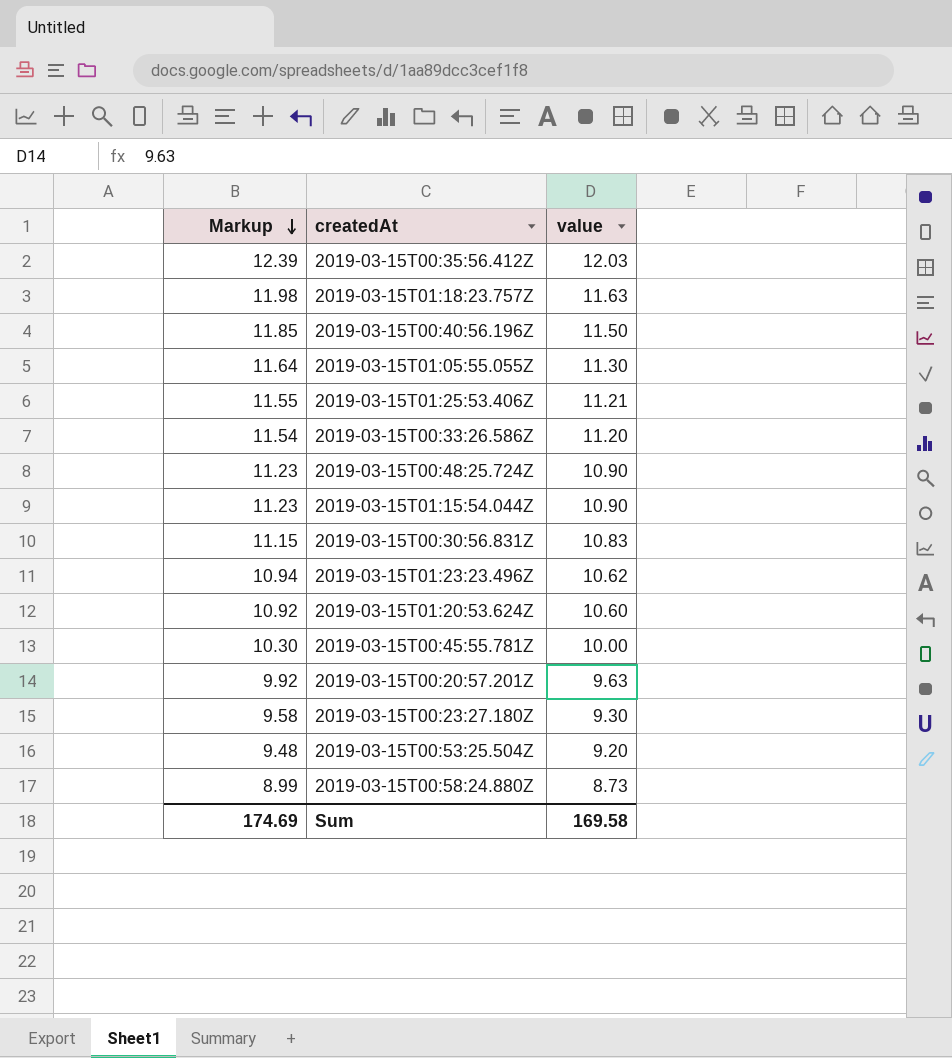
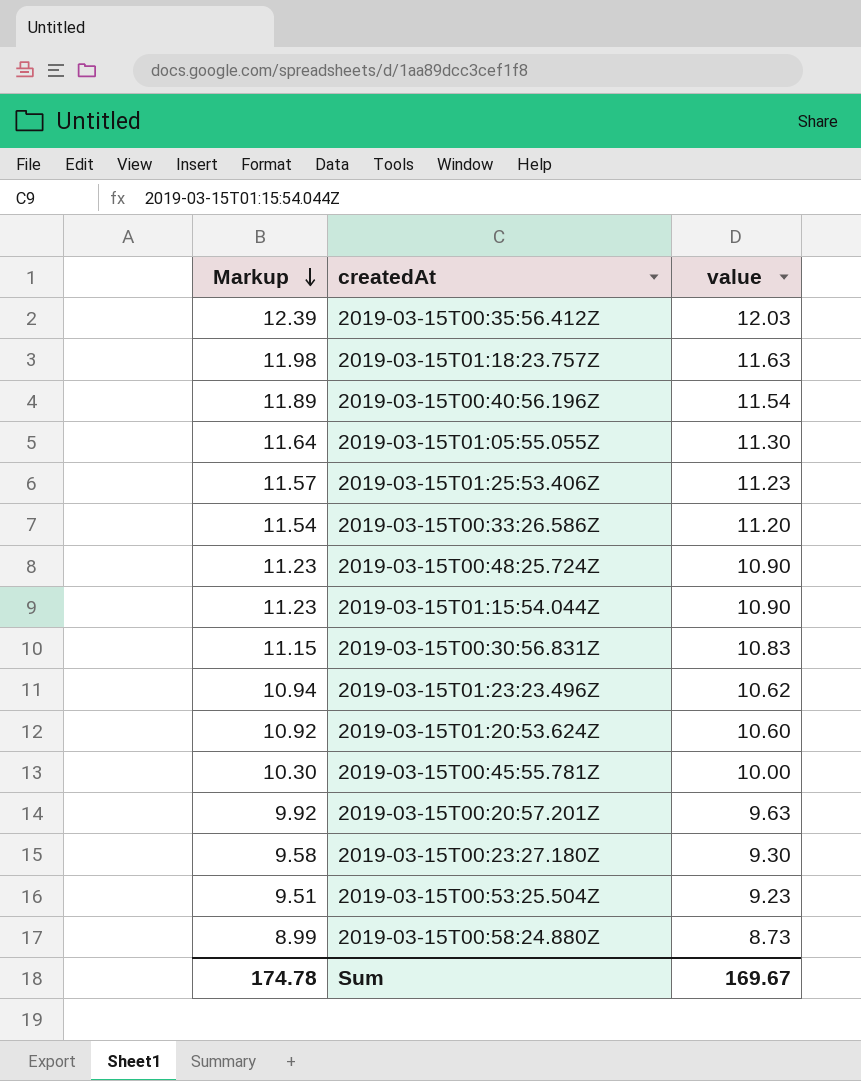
2019-03-15T00:40:56.196Z | Markup: 11.85 -> 11.89
2019-03-15T00:40:56.196Z | value: 11.50 -> 11.54
2019-03-15T01:25:53.406Z | Markup: 11.55 -> 11.57
2019-03-15T01:25:53.406Z | value: 11.21 -> 11.23
2019-03-15T00:53:25.504Z | Markup: 9.48 -> 9.51
2019-03-15T00:53:25.504Z | value: 9.20 -> 9.23
Sum | Markup: 174.69 -> 174.78
Sum | value: 169.58 -> 169.67

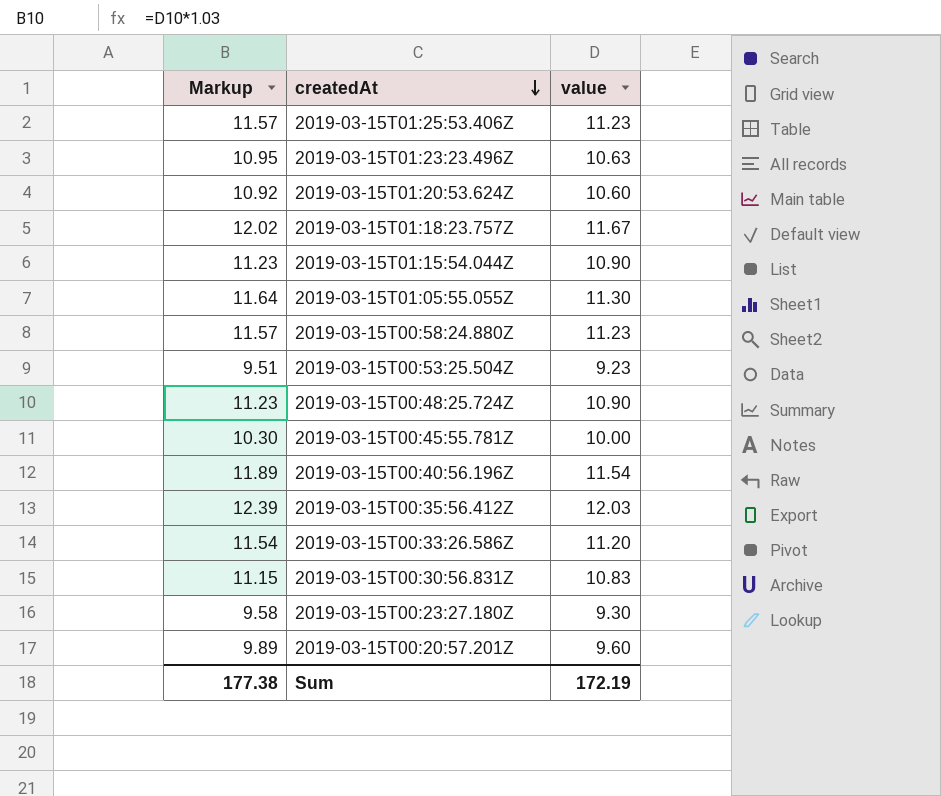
row order: Markup descending -> createdAt descending
2019-03-15T01:23:23.496Z | Markup: 10.94 -> 10.95
2019-03-15T01:23:23.496Z | value: 10.62 -> 10.63
2019-03-15T01:18:23.757Z | Markup: 11.98 -> 12.02
2019-03-15T01:18:23.757Z | value: 11.63 -> 11.67
2019-03-15T00:58:24.880Z | Markup: 8.99 -> 11.57
2019-03-15T00:58:24.880Z | value: 8.73 -> 11.23
2019-03-15T00:20:57.201Z | Markup: 9.92 -> 9.89
2019-03-15T00:20:57.201Z | value: 9.63 -> 9.60
Sum | Markup: 174.78 -> 177.38
Sum | value: 169.67 -> 172.19

